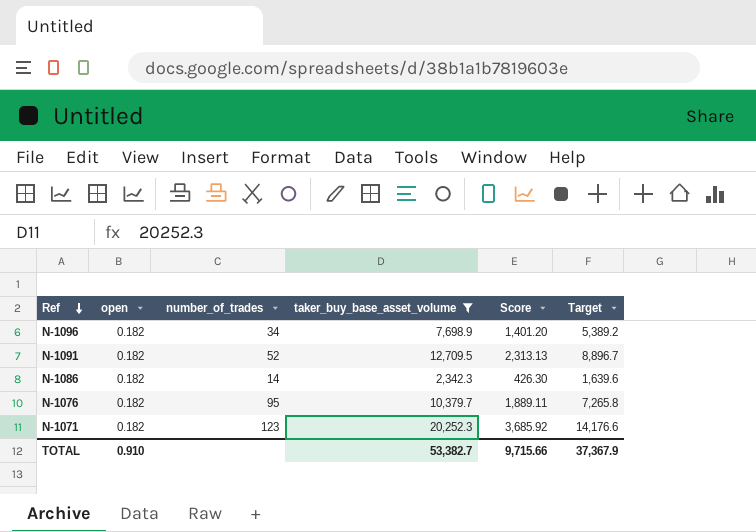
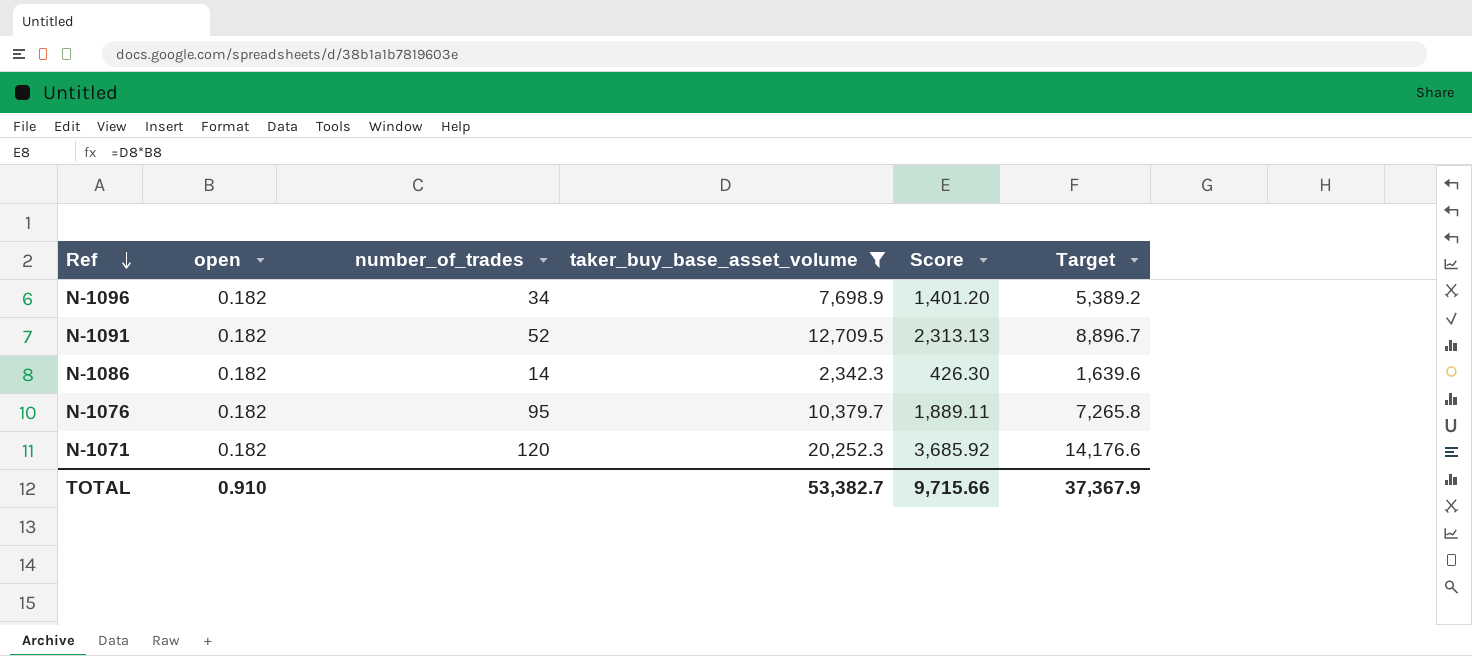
N-1071 | number_of_trades: 123 -> 120

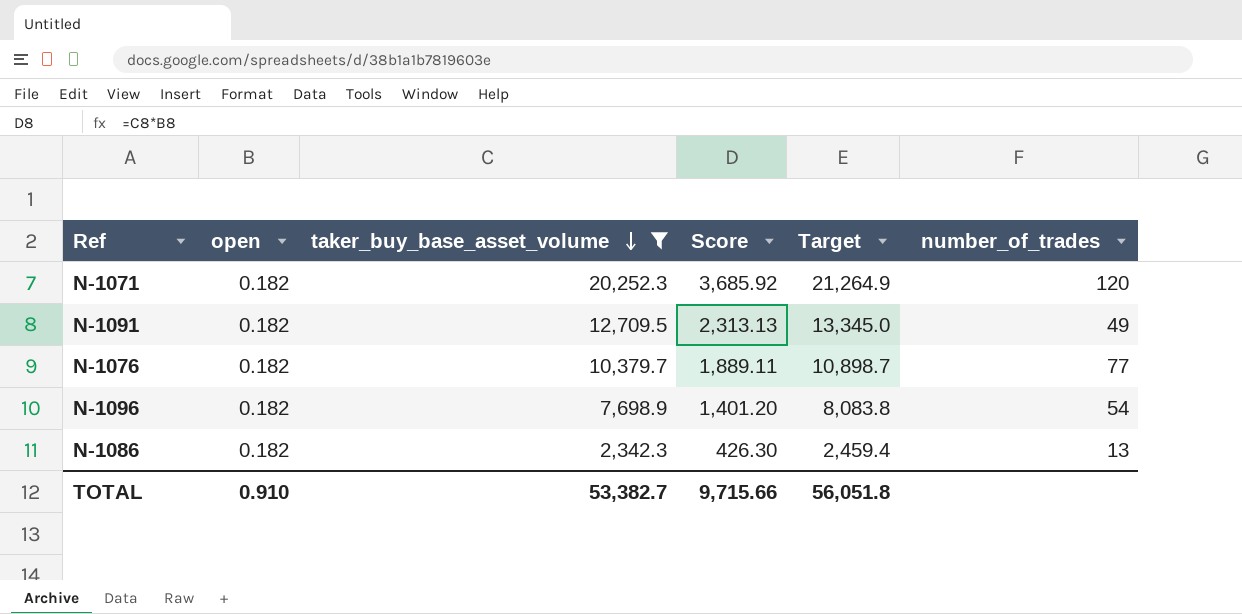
row order: Ref descending -> taker_buy_base_asset_volume descending
column Target | formula: [taker_buy_base_asset_volume] * 0.7 -> [taker_buy_base_asset_volume] * 1.05
column number_of_trades | position: 3 -> 6
N-1091 | number_of_trades: 52 -> 49
N-1076 | number_of_trades: 95 -> 77
N-1096 | number_of_trades: 34 -> 54
N-1086 | number_of_trades: 14 -> 13
TOTAL | Target: 37,367.9 -> 56,051.8

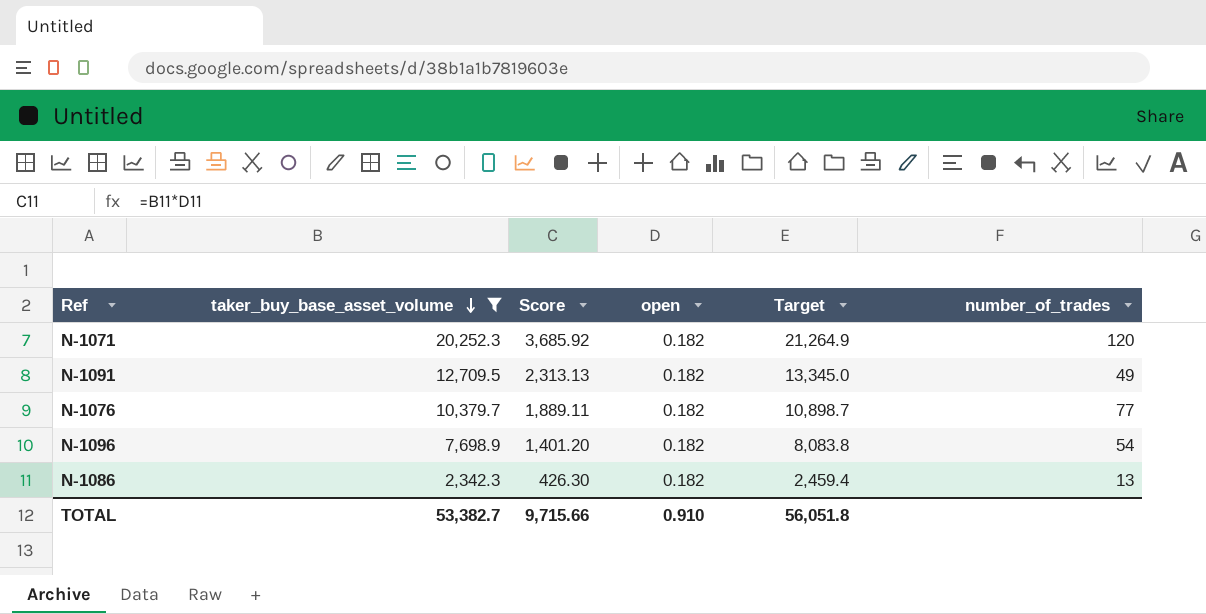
column open | position: 2 -> 4

